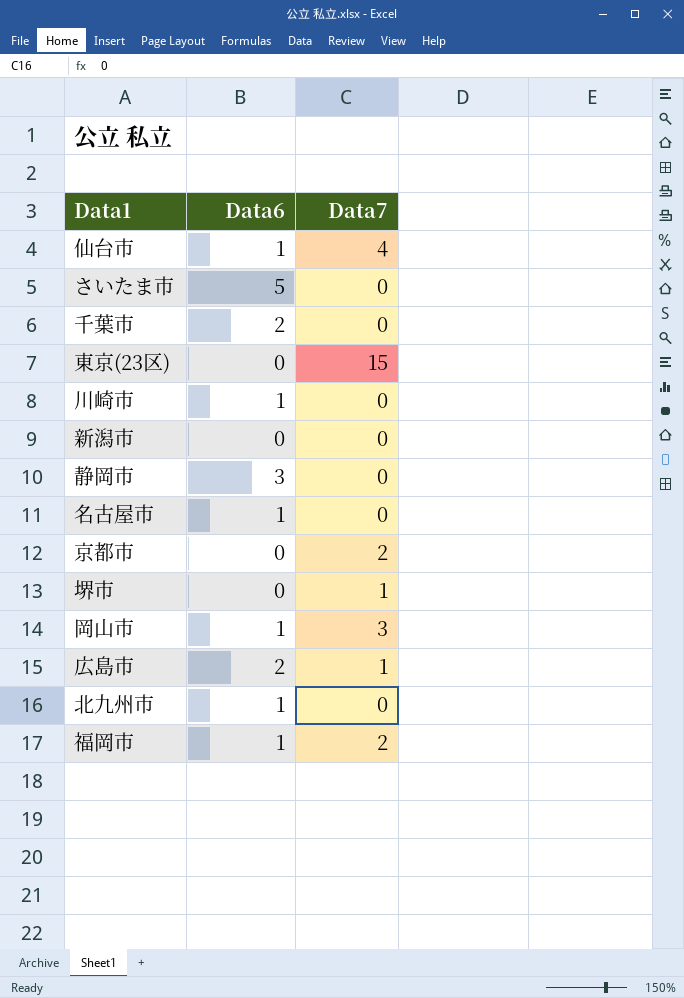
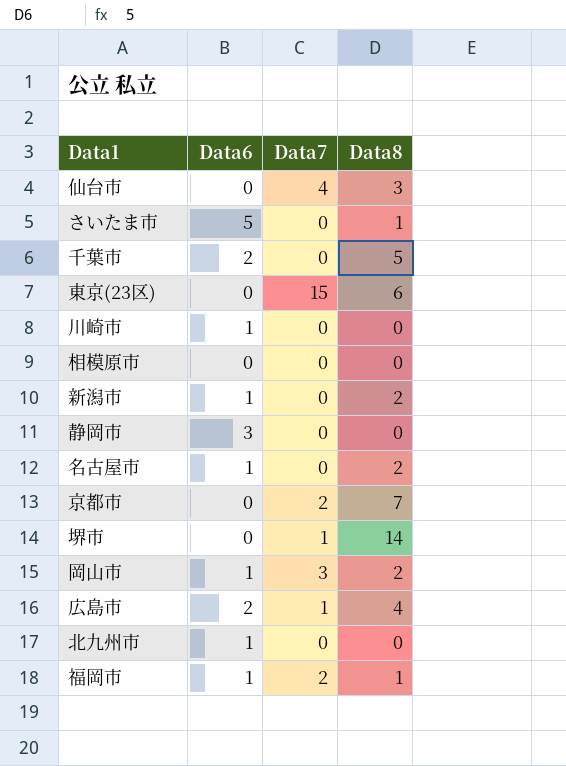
column Data8 | position: none -> 4
仙台市 | Data6: 1 -> 0
row 相模原市: none -> 0 | 0 | 0
新潟市 | Data6: 0 -> 1

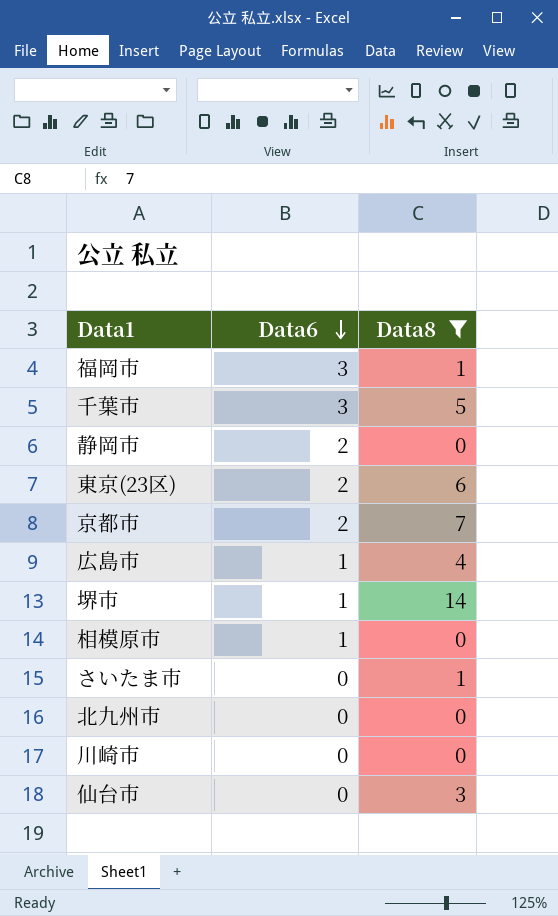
filter: none -> Data8 != 2
row order: none -> Data6 descending
column Data7 | position: 3 -> none
福岡市 | Data6: 1 -> 3
千葉市 | Data6: 2 -> 3
静岡市 | Data6: 3 -> 2
東京(23区) | Data6: 0 -> 2
京都市 | Data6: 0 -> 2
広島市 | Data6: 2 -> 1
堺市 | Data6: 0 -> 1
相模原市 | Data6: 0 -> 1
さいたま市 | Data6: 5 -> 0
北九州市 | Data6: 1 -> 0
川崎市 | Data6: 1 -> 0

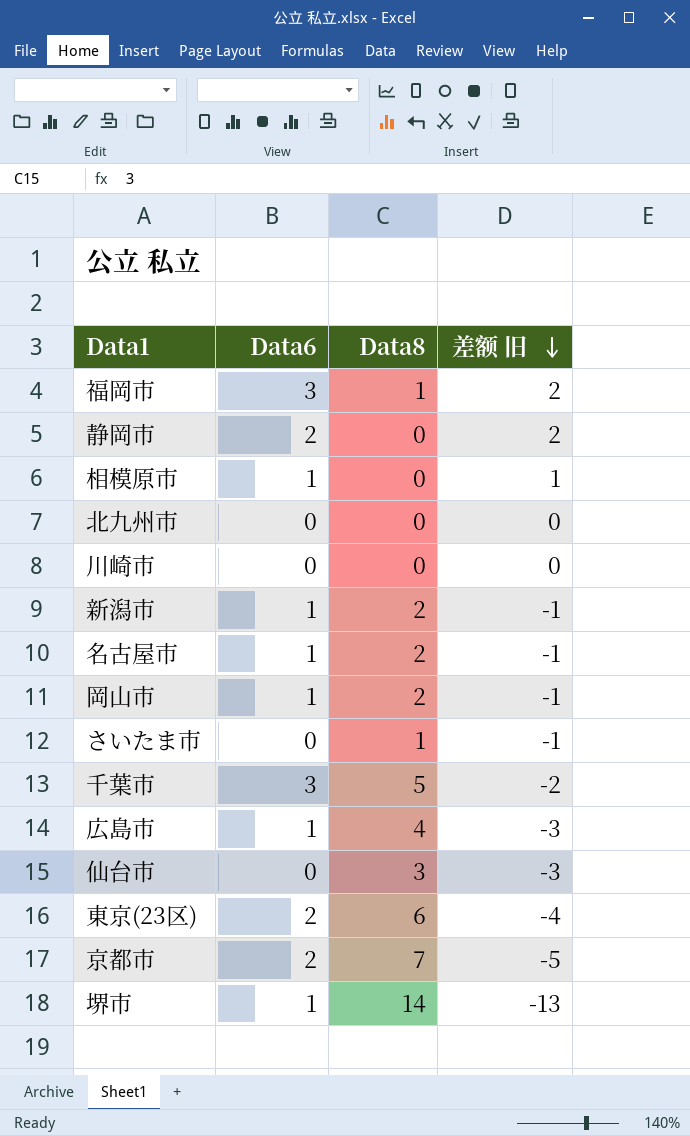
filter: Data8 != 2 -> none
row order: Data6 descending -> 差额 旧 descending
column 差额 旧 | formula: none -> [Data6] - [Data8]

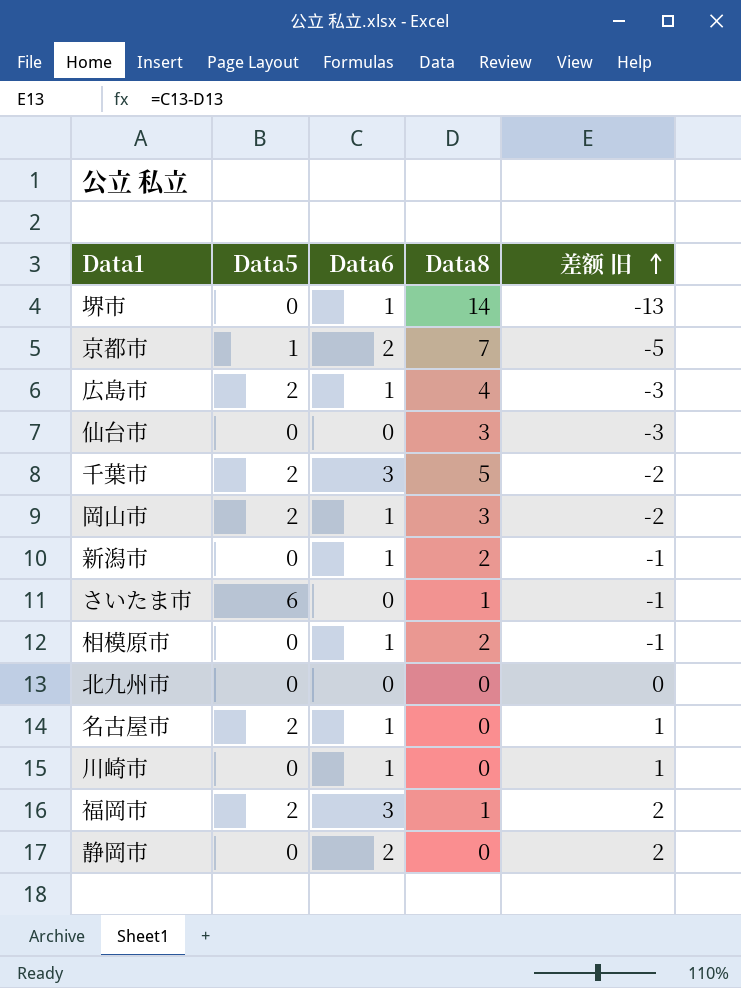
row order: 差额 旧 descending -> 差额 旧 ascending
column Data5 | position: none -> 2
row 東京(23区): 2 | 6 | -4 -> none
岡山市 | Data8: 2 -> 3
岡山市 | 差额 旧: -1 -> -2
相模原市 | Data8: 0 -> 2
相模原市 | 差额 旧: 1 -> -1
名古屋市 | Data8: 2 -> 0
名古屋市 | 差额 旧: -1 -> 1
川崎市 | Data6: 0 -> 1
川崎市 | 差额 旧: 0 -> 1

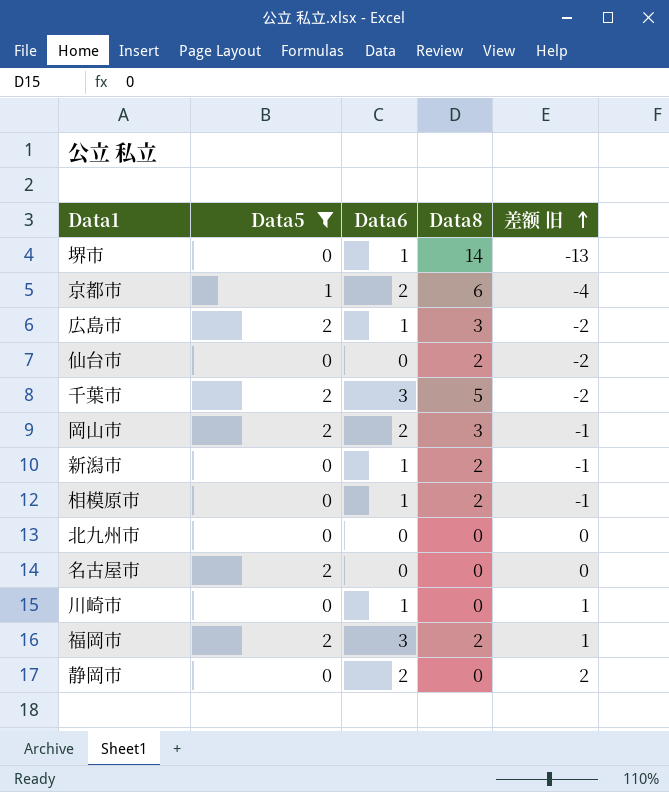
filter: none -> Data5 != 6
京都市 | Data8: 7 -> 6
京都市 | 差额 旧: -5 -> -4
広島市 | Data8: 4 -> 3
広島市 | 差额 旧: -3 -> -2
仙台市 | Data8: 3 -> 2
仙台市 | 差额 旧: -3 -> -2
岡山市 | Data6: 1 -> 2
岡山市 | 差额 旧: -2 -> -1
名古屋市 | Data6: 1 -> 0
名古屋市 | 差额 旧: 1 -> 0
福岡市 | Data8: 1 -> 2
福岡市 | 差额 旧: 2 -> 1

